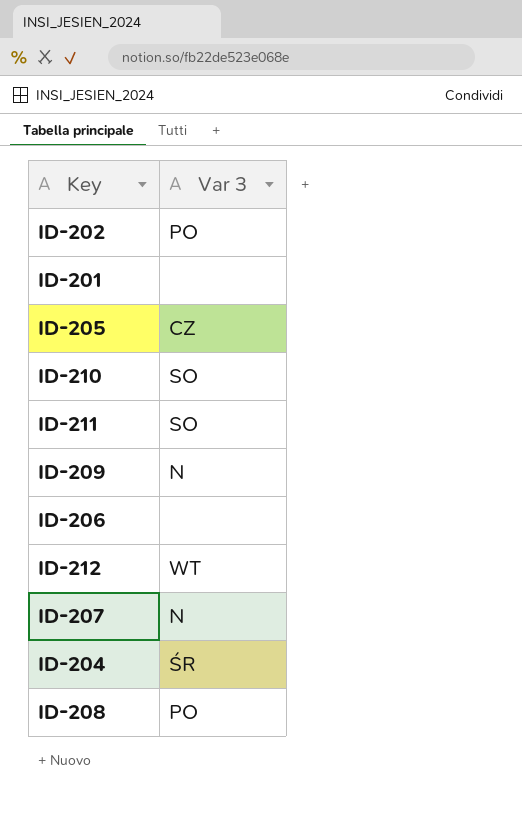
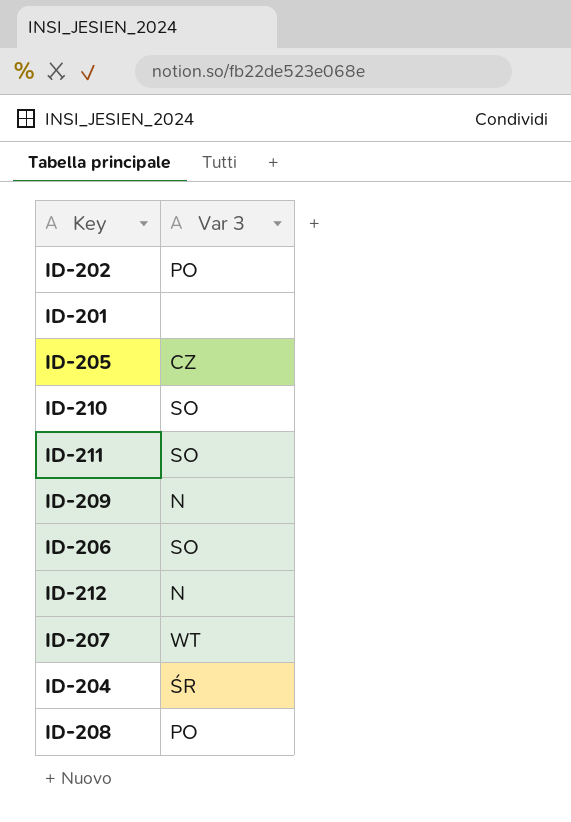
ID-206 | Var 3: none -> SO
ID-212 | Var 3: WT -> N
ID-207 | Var 3: N -> WT

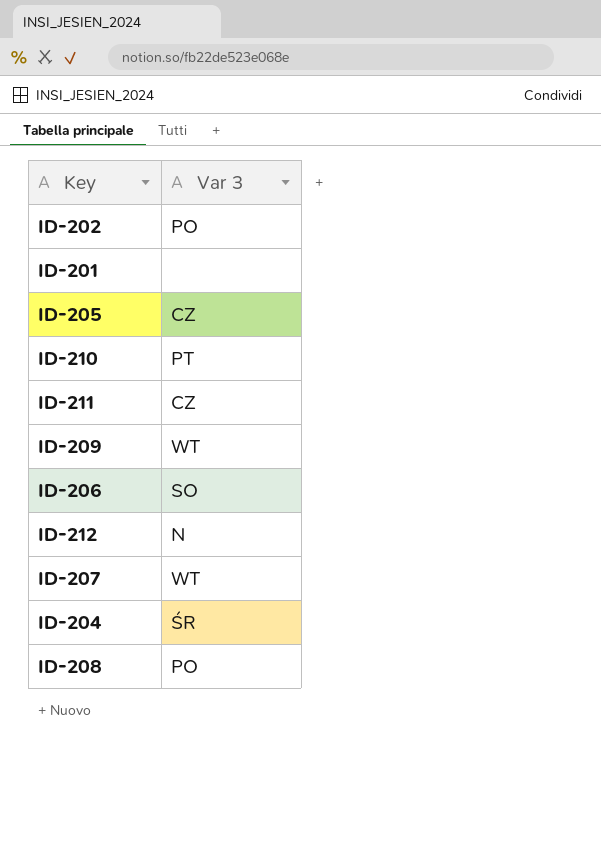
ID-210 | Var 3: SO -> PT
ID-211 | Var 3: SO -> CZ
ID-209 | Var 3: N -> WT

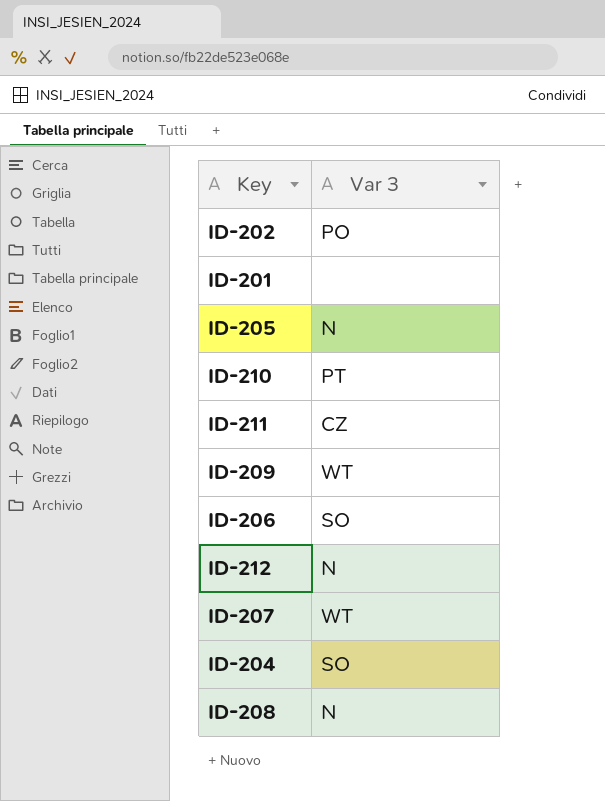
ID-205 | Var 3: CZ -> N
ID-204 | Var 3: ŚR -> SO
ID-208 | Var 3: PO -> N

